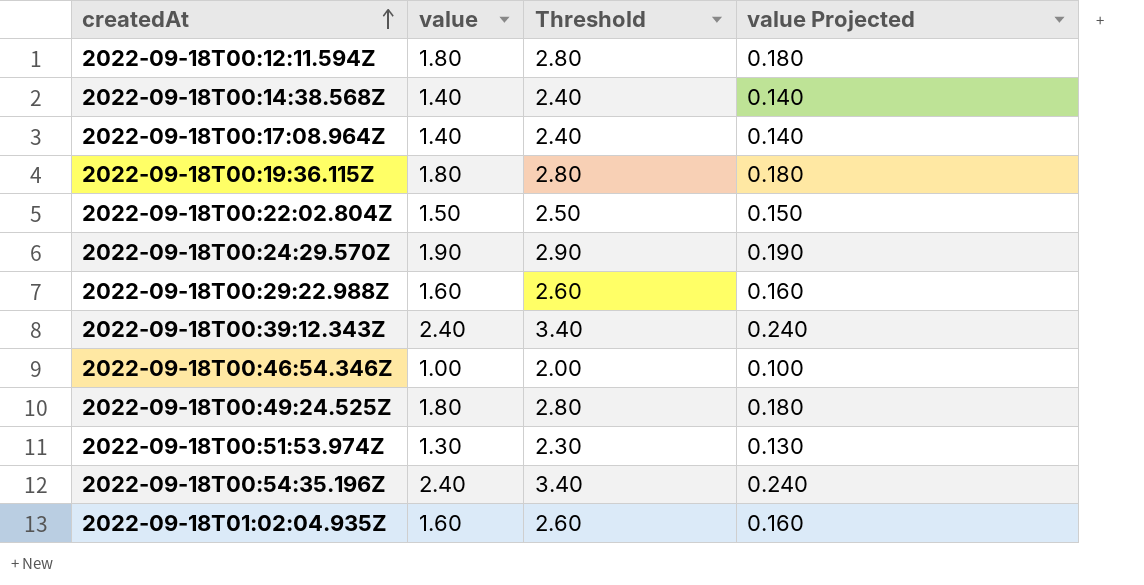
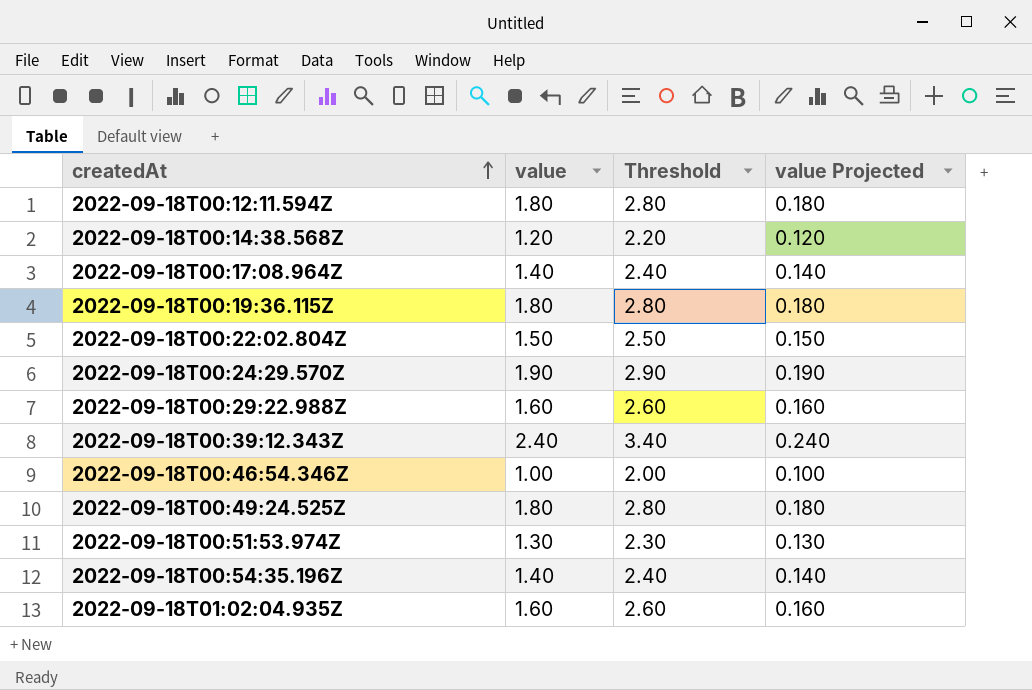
2022-09-18T00:14:38.568Z | value: 1.40 -> 1.20
2022-09-18T00:14:38.568Z | Threshold: 2.40 -> 2.20
2022-09-18T00:14:38.568Z | value Projected: 0.140 -> 0.120
2022-09-18T00:54:35.196Z | value: 2.40 -> 1.40
2022-09-18T00:54:35.196Z | Threshold: 3.40 -> 2.40
2022-09-18T00:54:35.196Z | value Projected: 0.240 -> 0.140

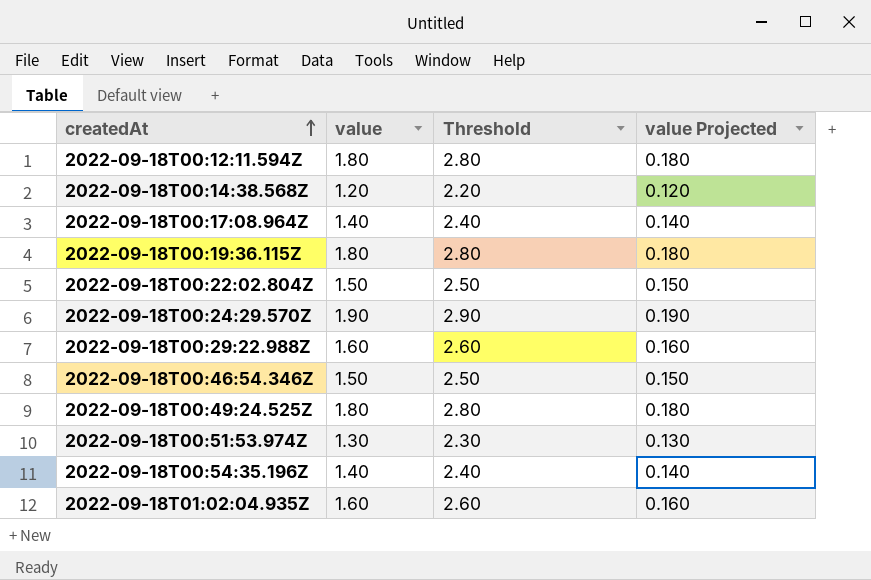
row 2022-09-18T00:39:12.343Z: 2.40 | 3.40 | 0.240 -> none
2022-09-18T00:46:54.346Z | value: 1.00 -> 1.50
2022-09-18T00:46:54.346Z | Threshold: 2.00 -> 2.50
2022-09-18T00:46:54.346Z | value Projected: 0.100 -> 0.150

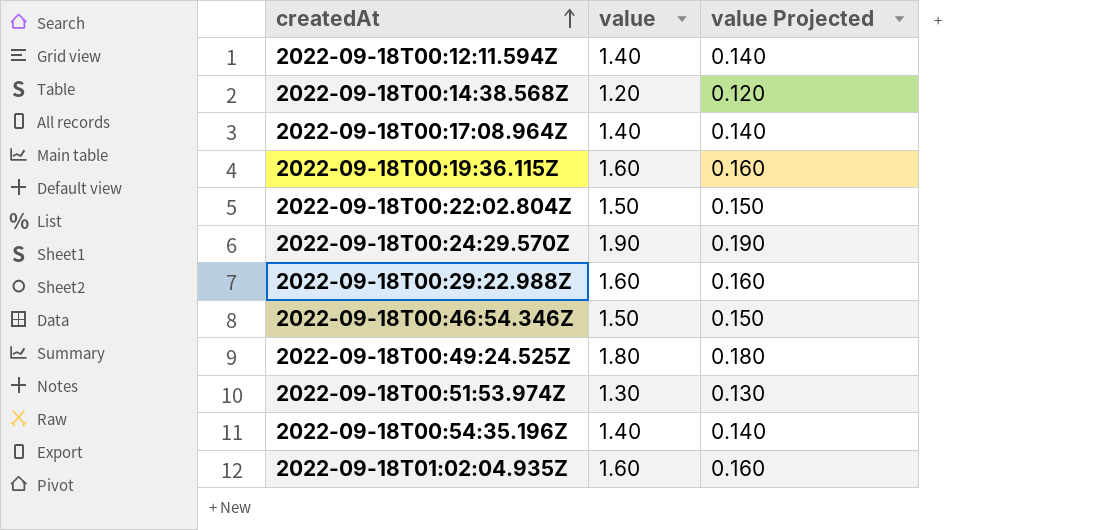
column Threshold | formula: [value] + 1 -> none
2022-09-18T00:12:11.594Z | value: 1.80 -> 1.40
2022-09-18T00:12:11.594Z | value Projected: 0.180 -> 0.140
2022-09-18T00:19:36.115Z | value: 1.80 -> 1.60
2022-09-18T00:19:36.115Z | value Projected: 0.180 -> 0.160

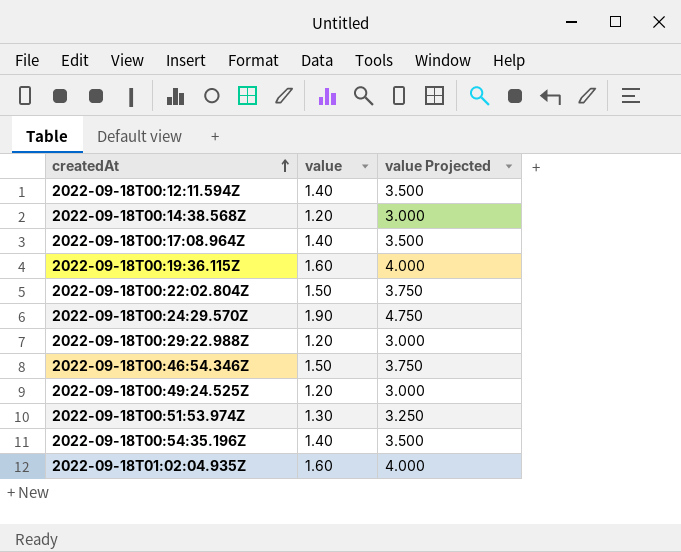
column value Projected | formula: [value] * 0.1 -> [value] * 2.5
2022-09-18T00:29:22.988Z | value: 1.60 -> 1.20
2022-09-18T00:49:24.525Z | value: 1.80 -> 1.20

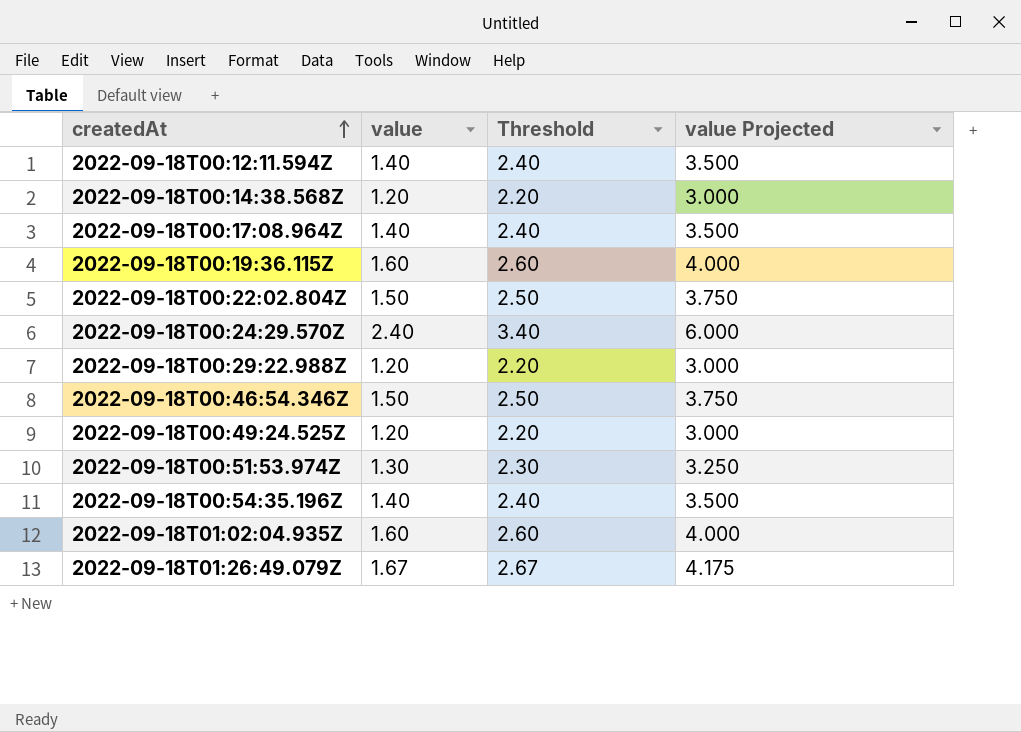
column Threshold | formula: none -> [value] + 1
2022-09-18T00:24:29.570Z | value: 1.90 -> 2.40
2022-09-18T00:24:29.570Z | value Projected: 4.750 -> 6.000
row 2022-09-18T01:26:49.079Z: none -> 1.67 | 2.67 | 4.175

